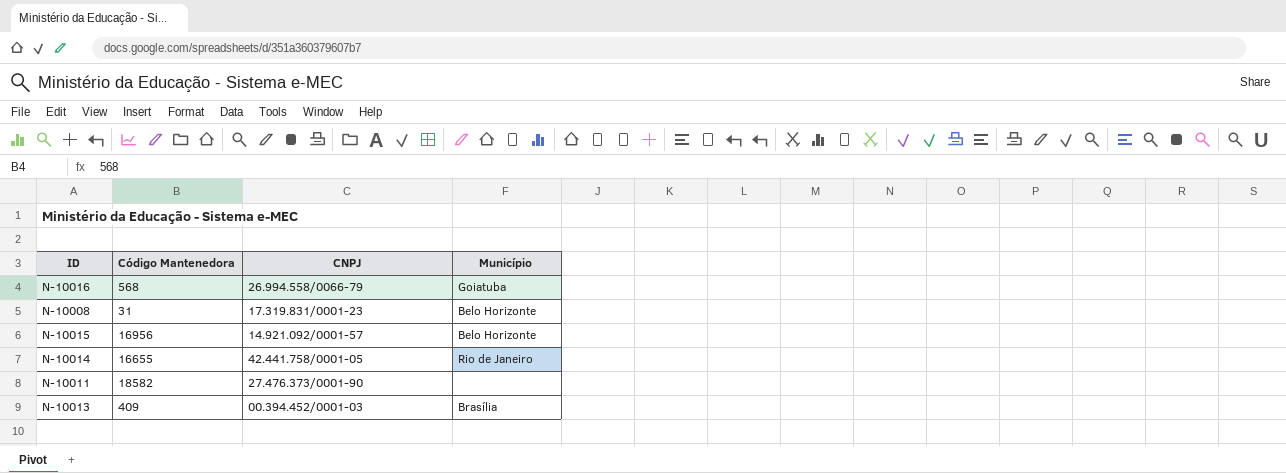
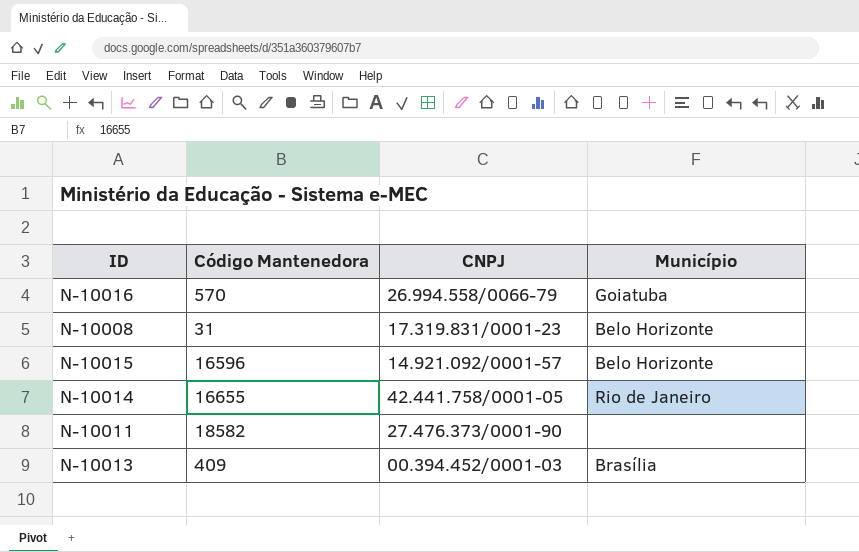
N-10016 | Código Mantenedora: 568 -> 570
N-10015 | Código Mantenedora: 16956 -> 16596

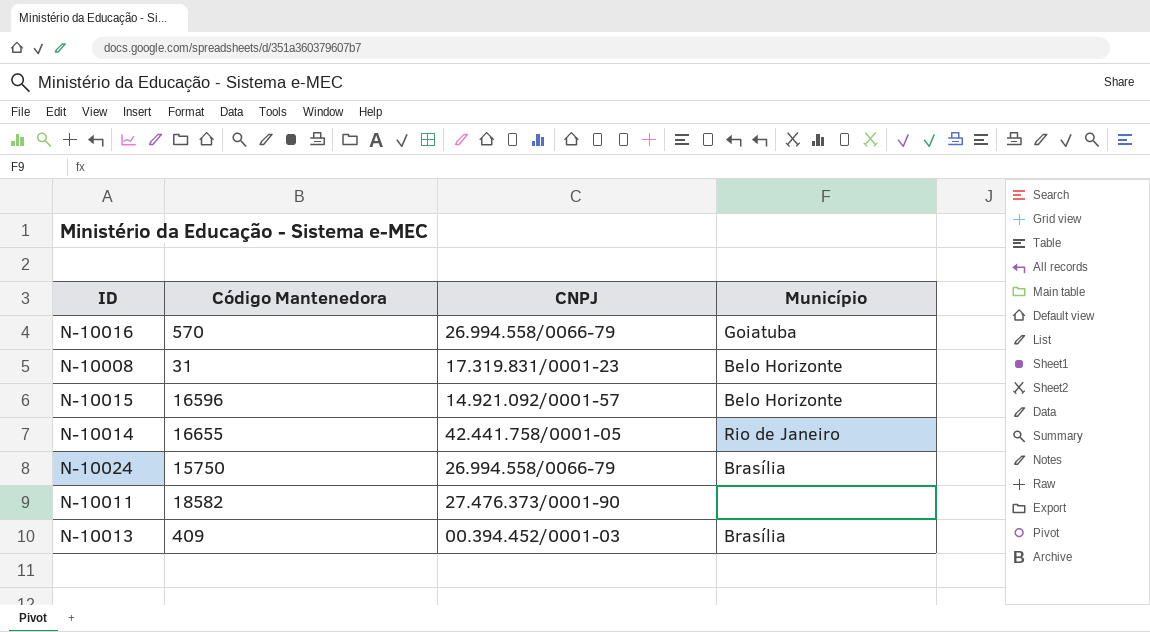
row N-10024: none -> 15750 | 26.994.558/0066-79 | Brasília

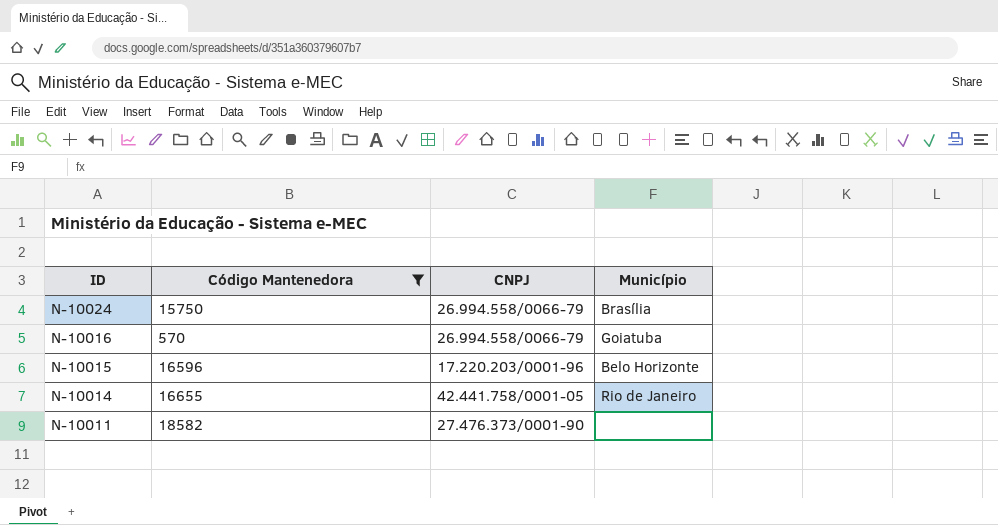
filter: none -> Código Mantenedora >= 570
row order: none -> ID descending
N-10015 | CNPJ: 14.921.092/0001-57 -> 17.220.203/0001-96

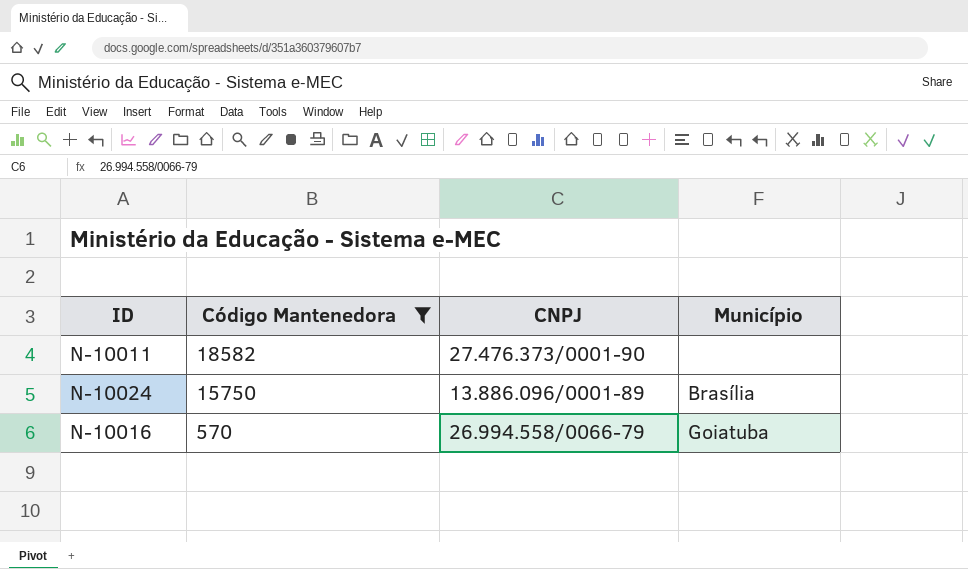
row order: ID descending -> Código Mantenedora descending
row N-10015: 16596 | 17.220.203/0001-96 | Belo Horizonte -> none
row N-10014: 16655 | 42.441.758/0001-05 | Rio de Janeiro -> none
N-10024 | CNPJ: 26.994.558/0066-79 -> 13.886.096/0001-89

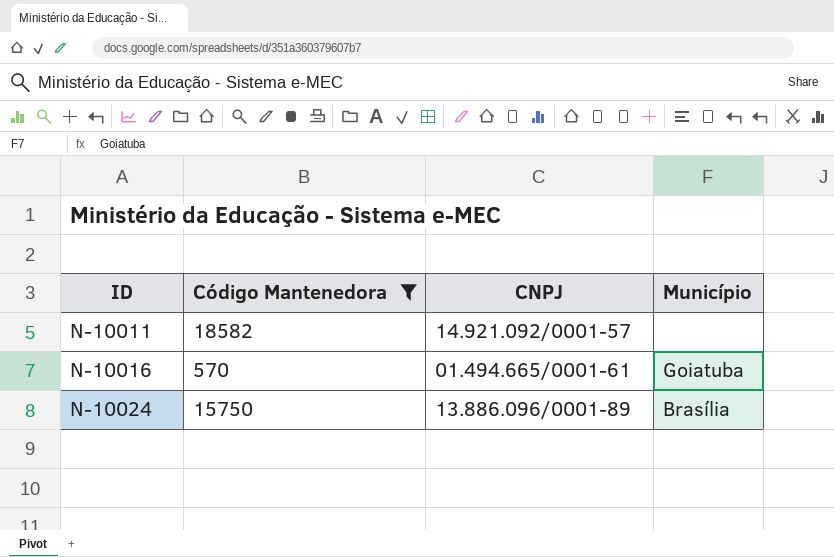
row order: Código Mantenedora descending -> ID ascending
N-10011 | CNPJ: 27.476.373/0001-90 -> 14.921.092/0001-57
N-10016 | CNPJ: 26.994.558/0066-79 -> 01.494.665/0001-61

